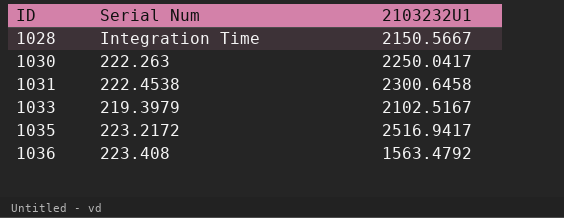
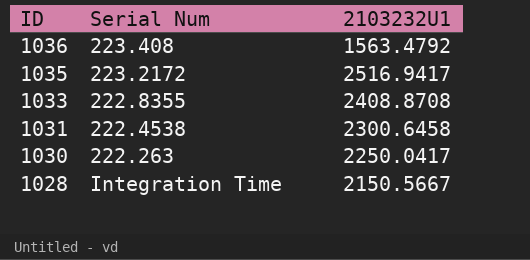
row order: ID ascending -> ID descending
1033 | Serial Num: 219.3979 -> 222.8355
1033 | 2103232U1: 2102.5167 -> 2408.8708

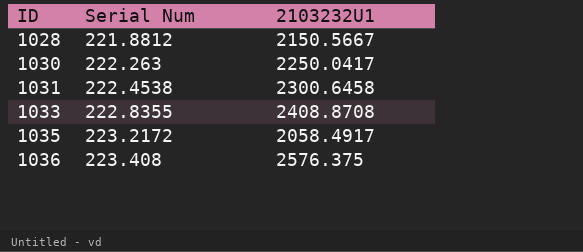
row order: ID descending -> ID ascending
1028 | Serial Num: Integration Time -> 221.8812
1035 | 2103232U1: 2516.9417 -> 2058.4917
1036 | 2103232U1: 1563.4792 -> 2576.375

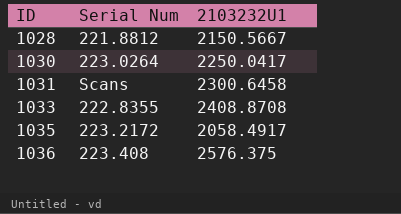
1030 | Serial Num: 222.263 -> 223.0264
1031 | Serial Num: 222.4538 -> Scans

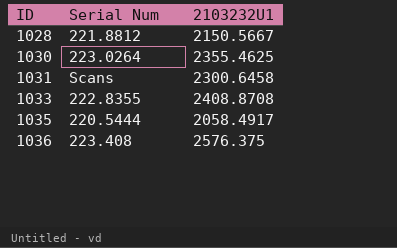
1030 | 2103232U1: 2250.0417 -> 2355.4625
1035 | Serial Num: 223.2172 -> 220.5444

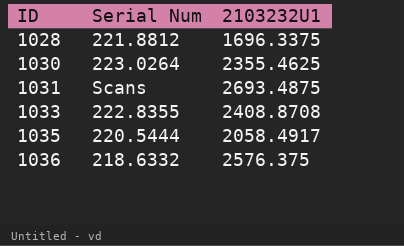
1028 | 2103232U1: 2150.5667 -> 1696.3375
1031 | 2103232U1: 2300.6458 -> 2693.4875
1036 | Serial Num: 223.408 -> 218.6332

